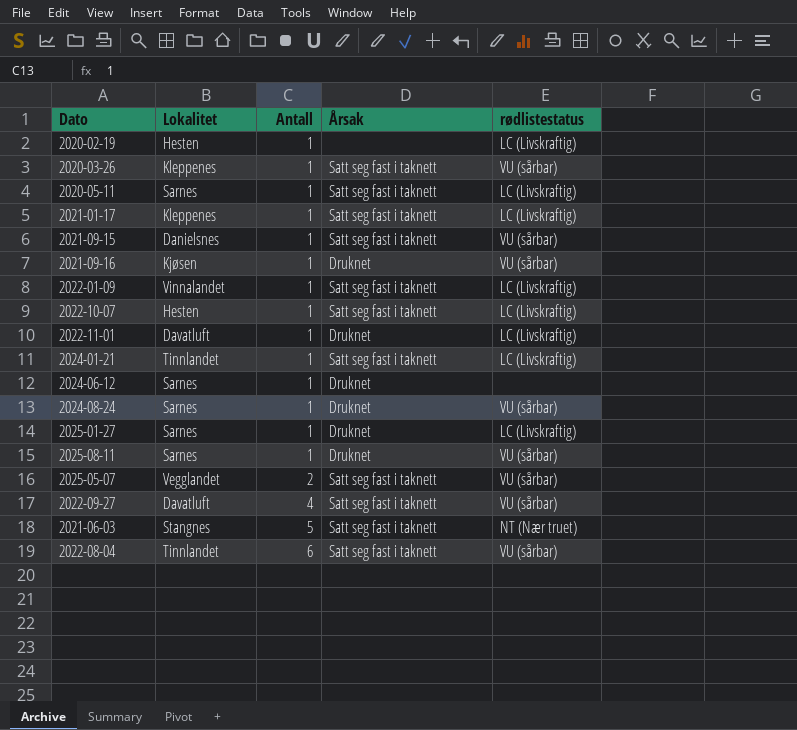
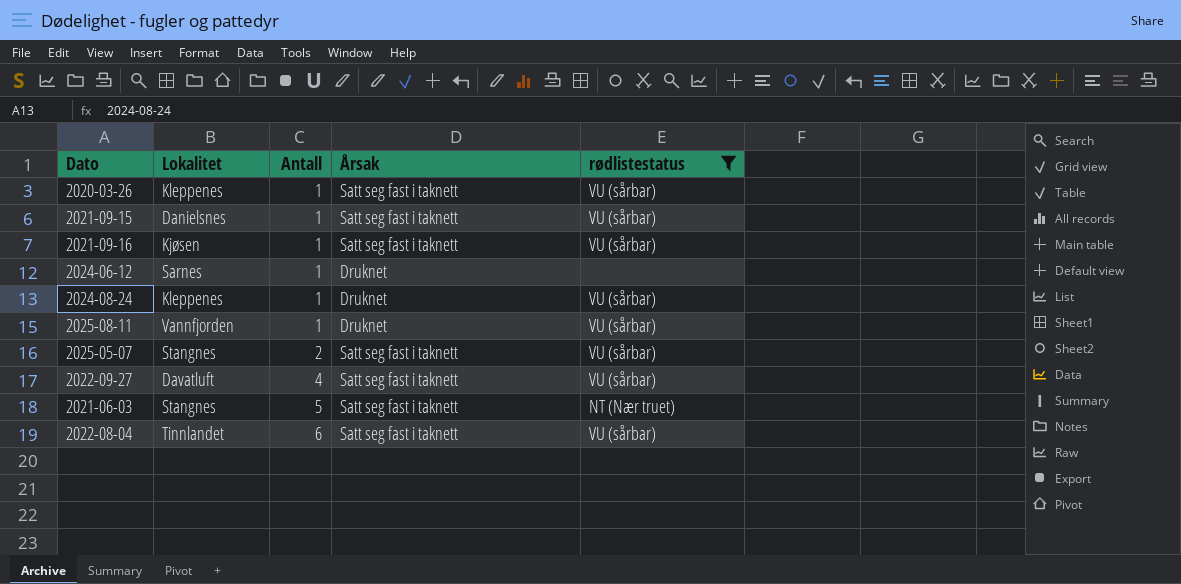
filter: none -> rødlistestatus != LC (Livskraftig)
2021-09-16 | Årsak: Druknet -> Satt seg fast i taknett
2024-08-24 | Lokalitet: Sarnes -> Kleppenes
2025-08-11 | Lokalitet: Sarnes -> Vannfjorden
2025-05-07 | Lokalitet: Vegglandet -> Stangnes

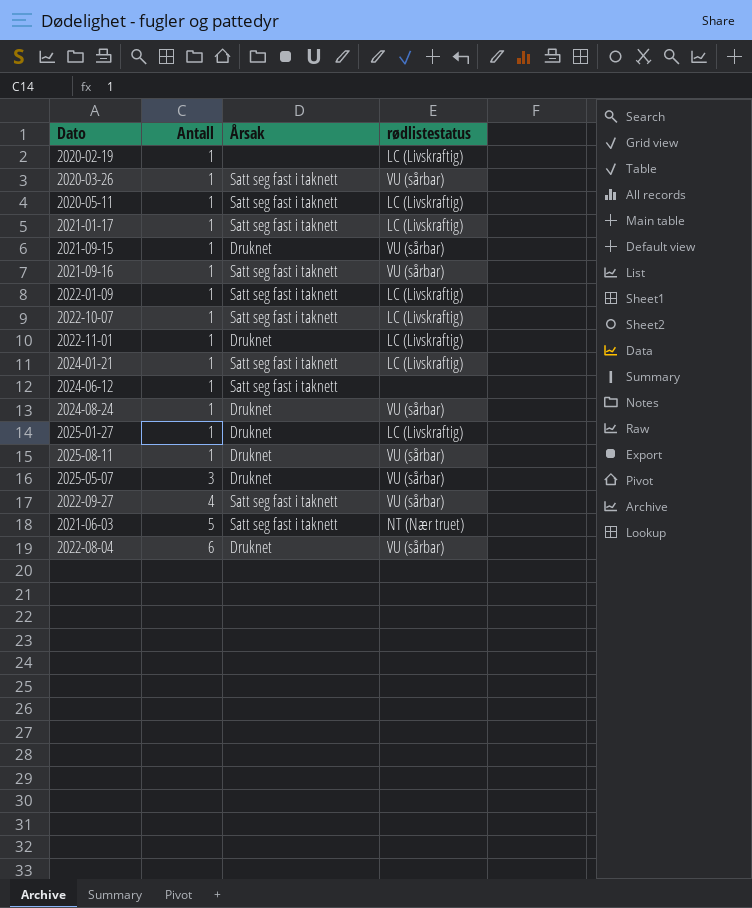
filter: rødlistestatus != LC (Livskraftig) -> none
column Lokalitet | position: 2 -> none
2021-09-15 | Årsak: Satt seg fast i taknett -> Druknet
2024-06-12 | Årsak: Druknet -> Satt seg fast i taknett
2025-05-07 | Antall: 2 -> 3
2025-05-07 | Årsak: Satt seg fast i taknett -> Druknet
2022-08-04 | Årsak: Satt seg fast i taknett -> Druknet

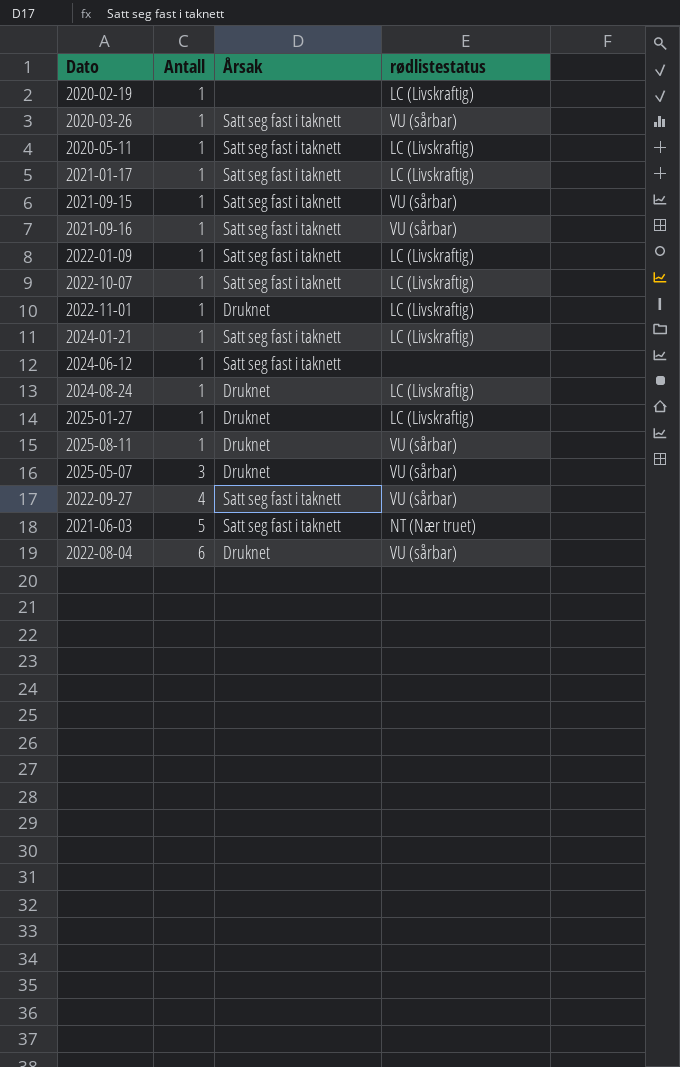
2021-09-15 | Årsak: Druknet -> Satt seg fast i taknett
2024-08-24 | rødlistestatus: VU (sårbar) -> LC (Livskraftig)

